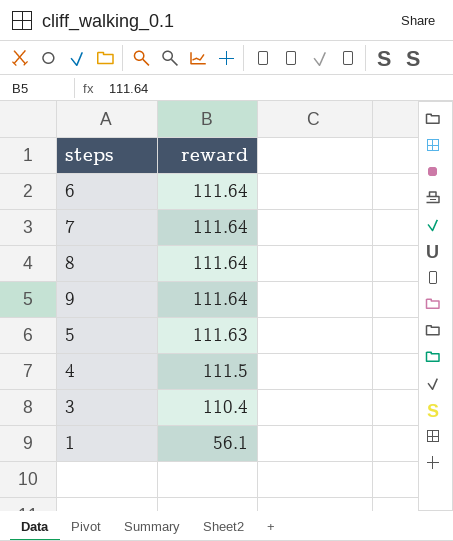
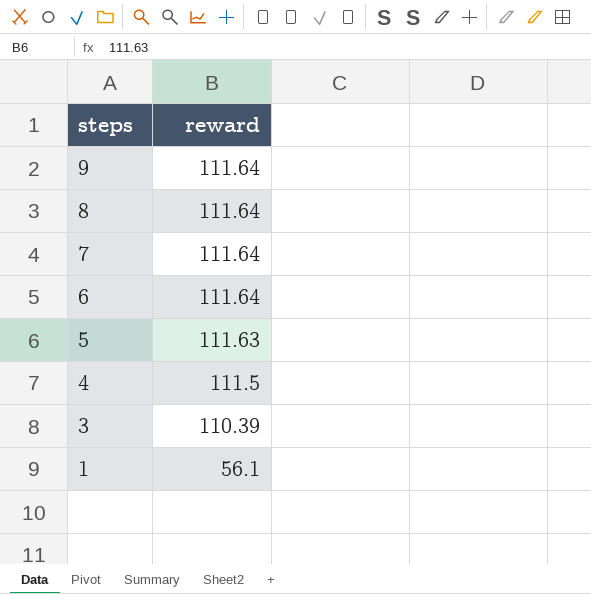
row order: reward descending -> steps descending
3 | reward: 110.4 -> 110.39

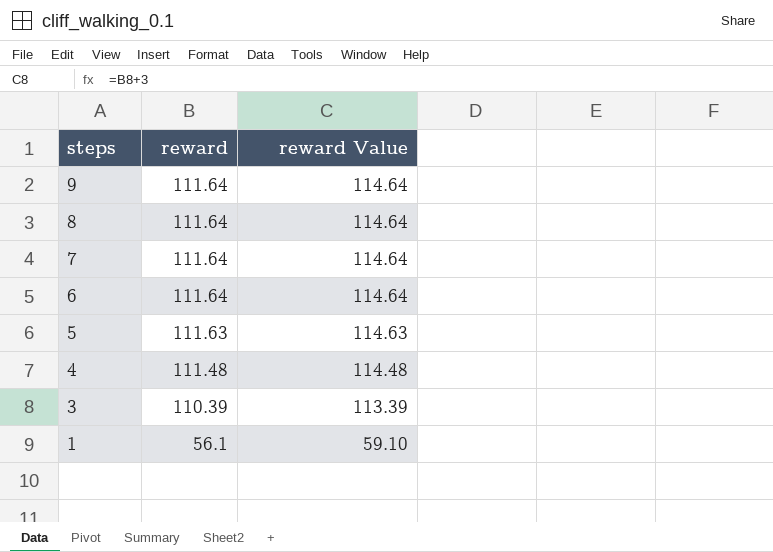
column reward Value | formula: none -> [reward] + 3
4 | reward: 111.5 -> 111.48

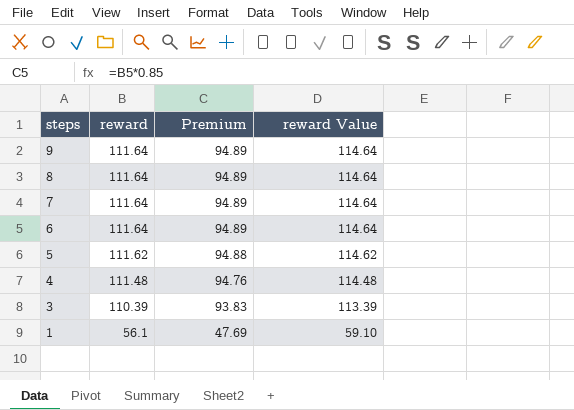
column Premium | formula: none -> [reward] * 0.85
5 | reward: 111.63 -> 111.62
5 | reward Value: 114.63 -> 114.62

